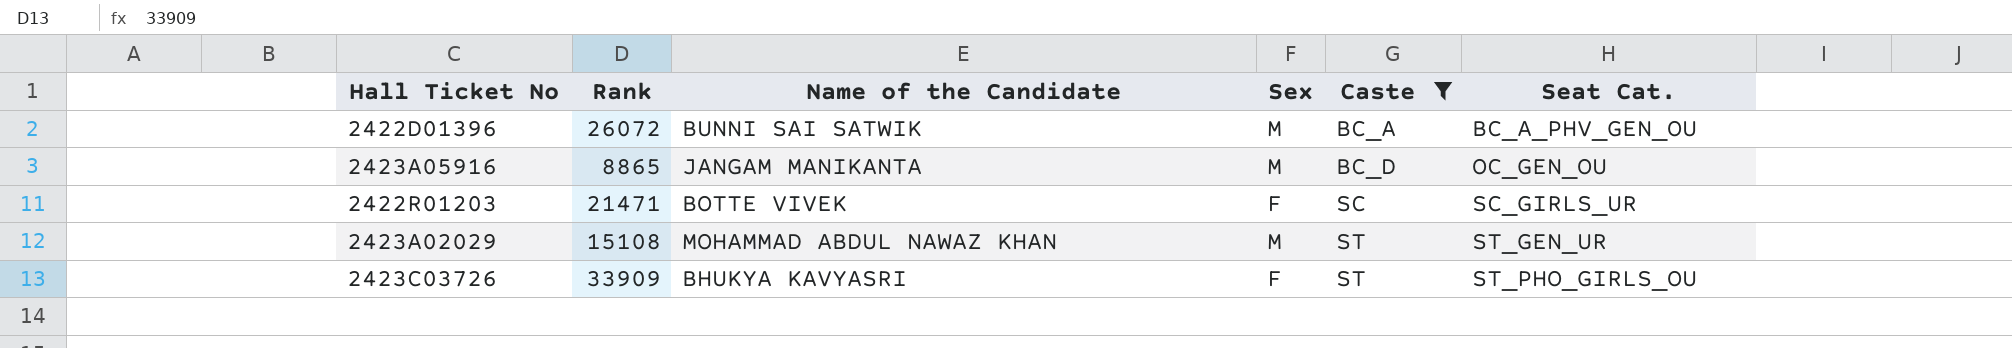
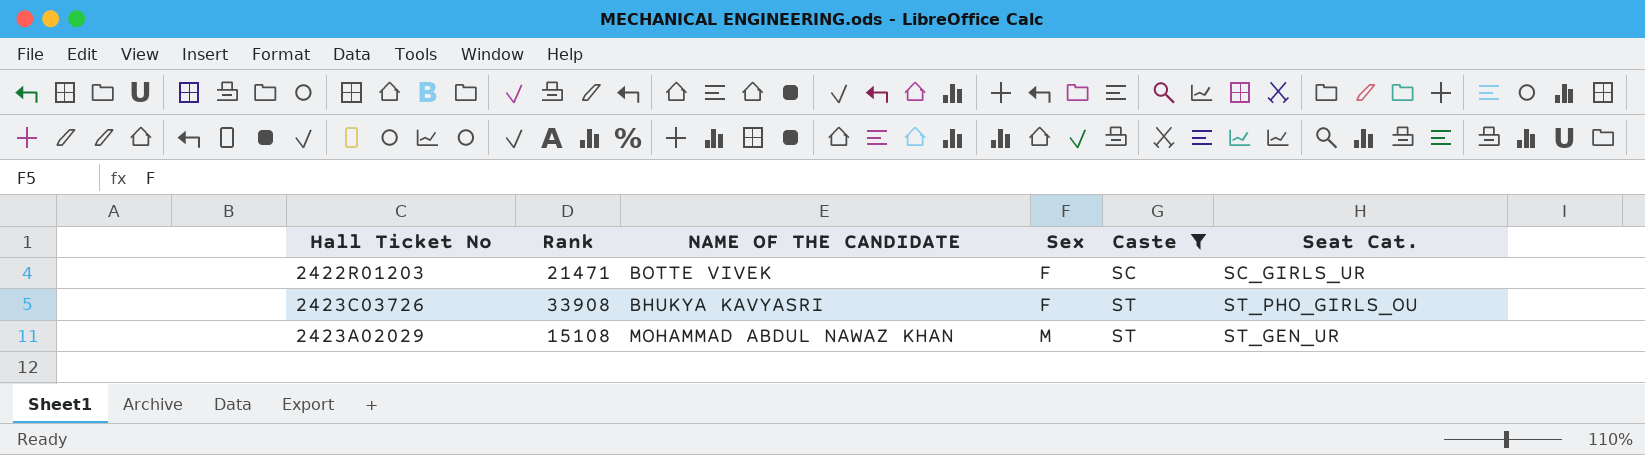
row order: Caste ascending -> Sex ascending
column name: Name of the Candidate -> NAME OF THE CANDIDATE
row 2422D01396: 26072 | BUNNI SAI SATWIK | M | BC_A | BC_A_PHV_GEN_OU -> none
row 2423A05916: 8865 | JANGAM MANIKANTA | M | BC_D | OC_GEN_OU -> none
2423C03726 | Rank: 33909 -> 33908

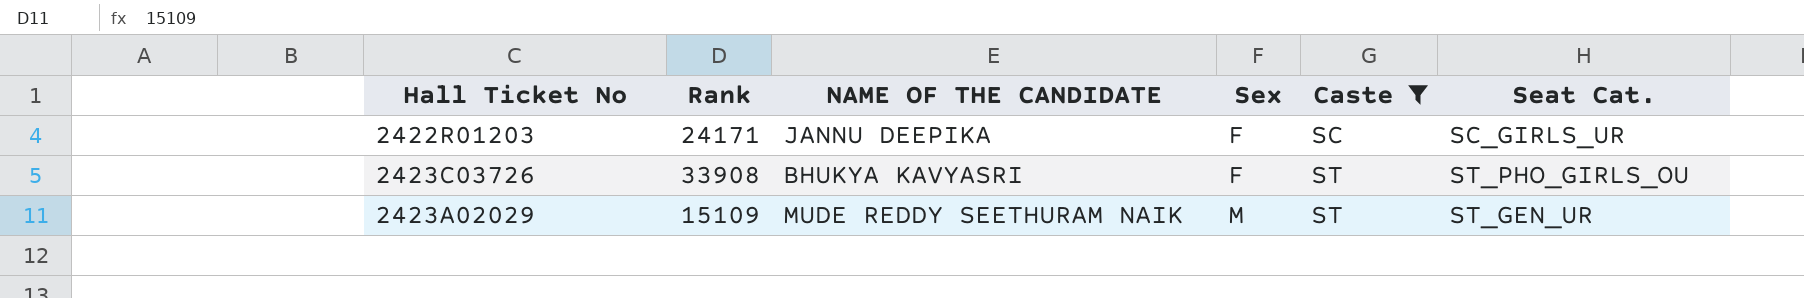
2422R01203 | Rank: 21471 -> 24171
2422R01203 | NAME OF THE CANDIDATE: BOTTE VIVEK -> JANNU DEEPIKA
2423A02029 | Rank: 15108 -> 15109
2423A02029 | NAME OF THE CANDIDATE: MOHAMMAD ABDUL NAWAZ KHAN -> MUDE REDDY SEETHURAM NAIK

